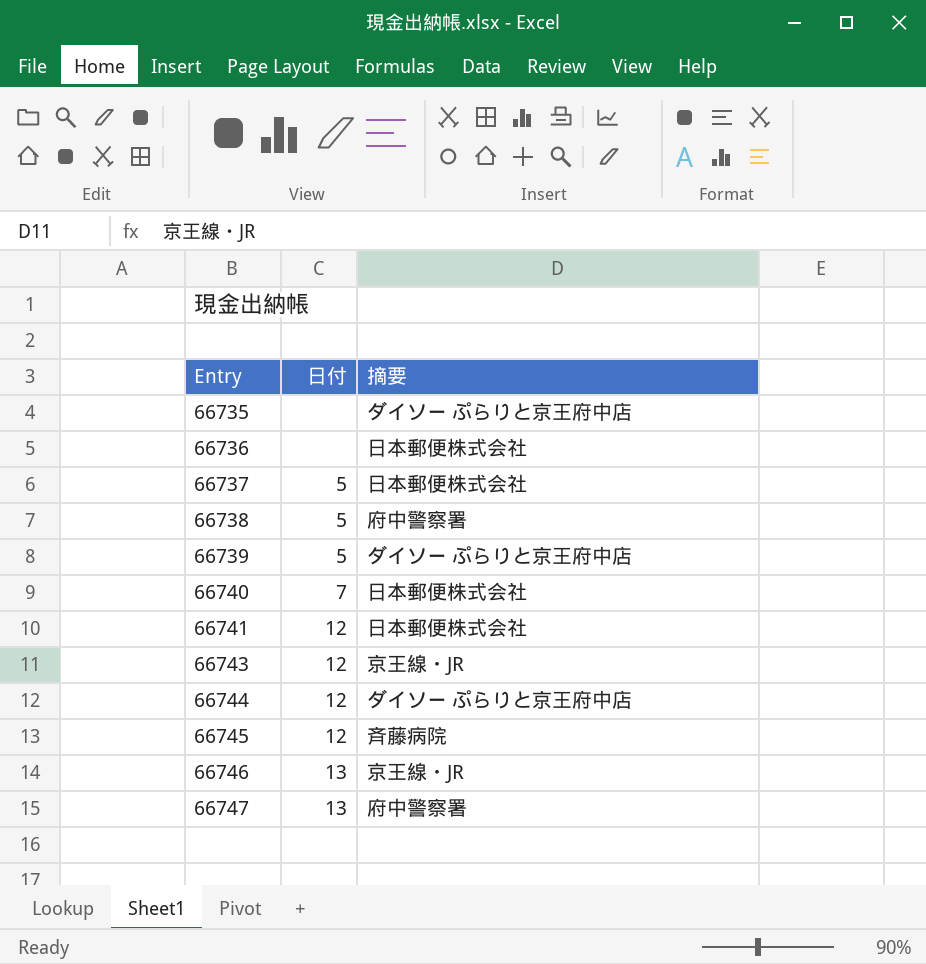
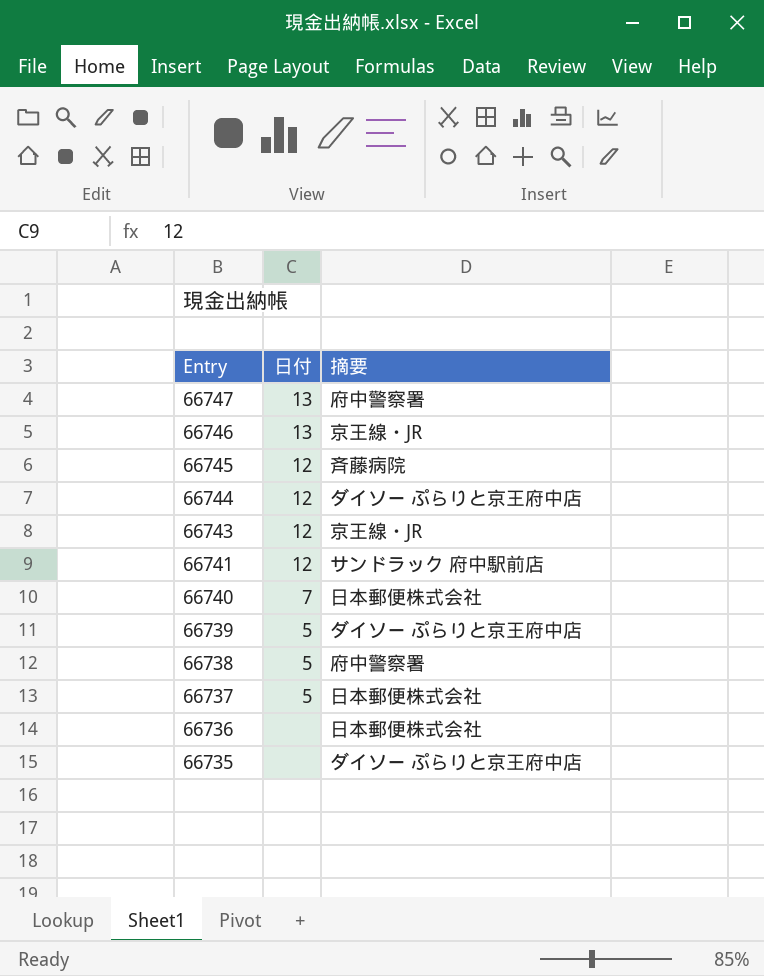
row order: Entry ascending -> Entry descending
66741 | 摘要: 日本郵便株式会社 -> サンドラック 府中駅前店

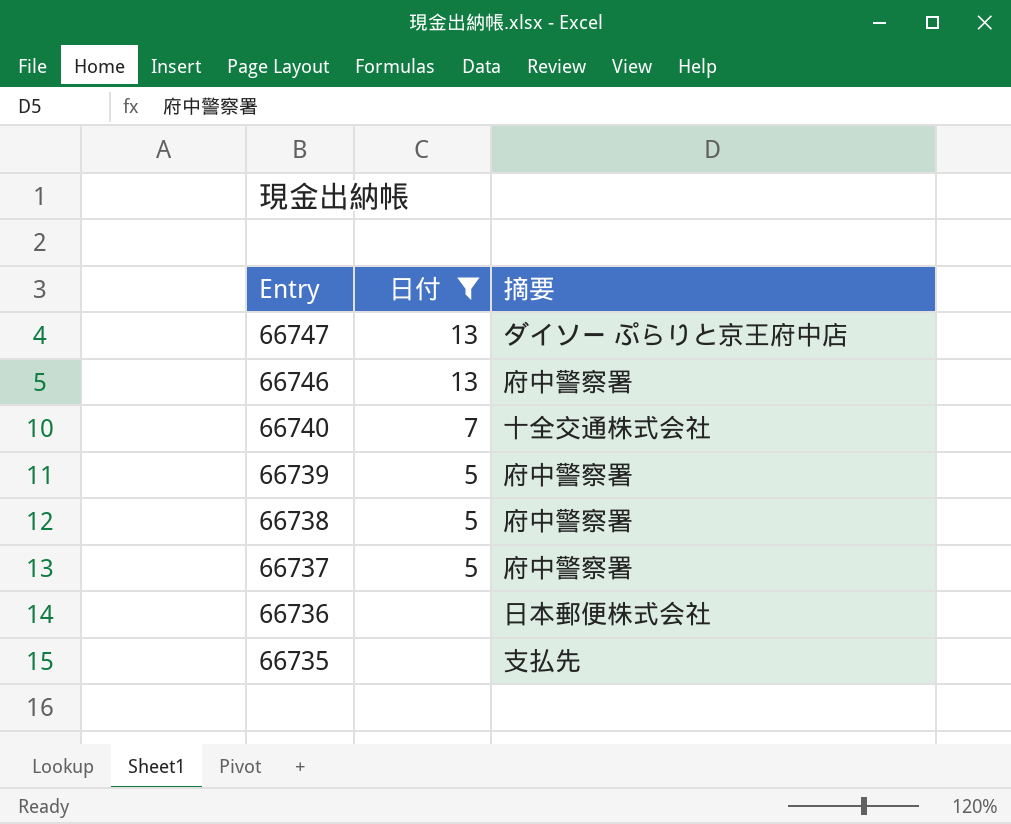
filter: none -> 日付 != 12
66747 | 摘要: 府中警察署 -> ダイソー ぷらりと京王府中店
66746 | 摘要: 京王線・JR -> 府中警察署
66740 | 摘要: 日本郵便株式会社 -> 十全交通株式会社
66739 | 摘要: ダイソー ぷらりと京王府中店 -> 府中警察署
66737 | 摘要: 日本郵便株式会社 -> 府中警察署
66735 | 摘要: ダイソー ぷらりと京王府中店 -> 支払先

